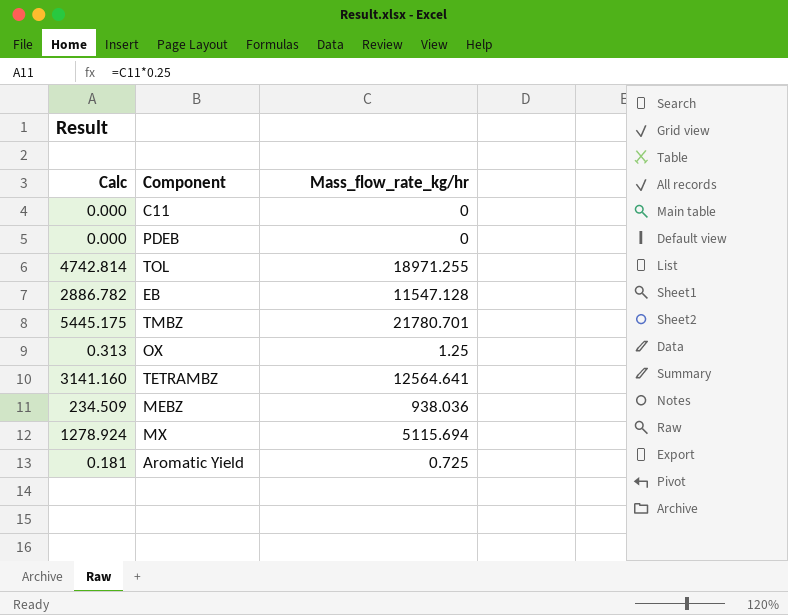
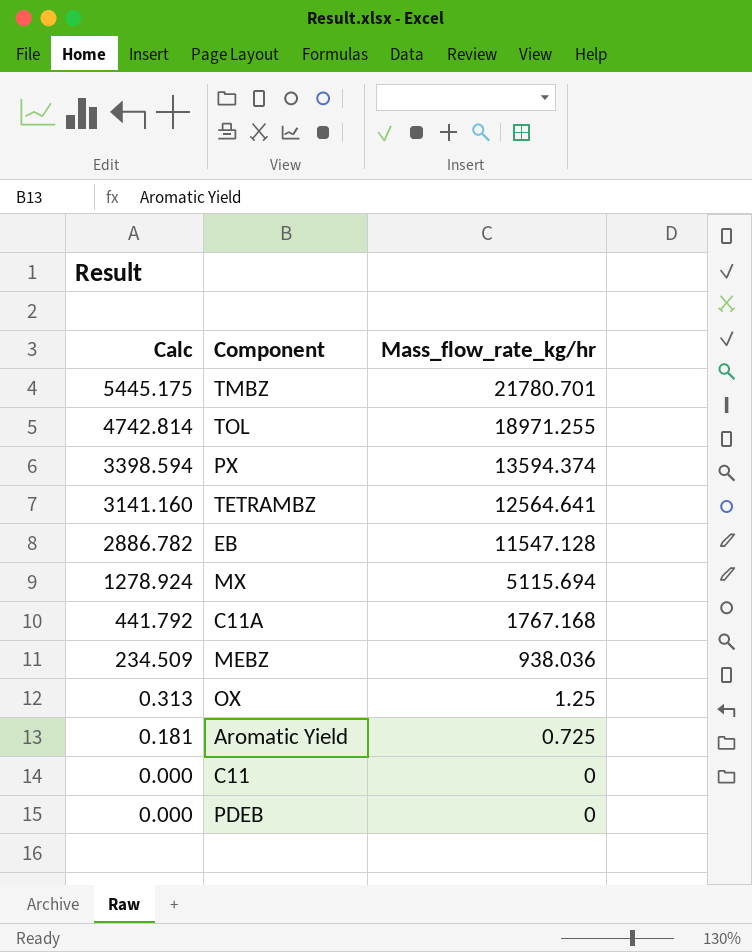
row order: none -> Calc descending
row PX: none -> 3398.594 | 13594.374
row C11A: none -> 441.792 | 1767.168

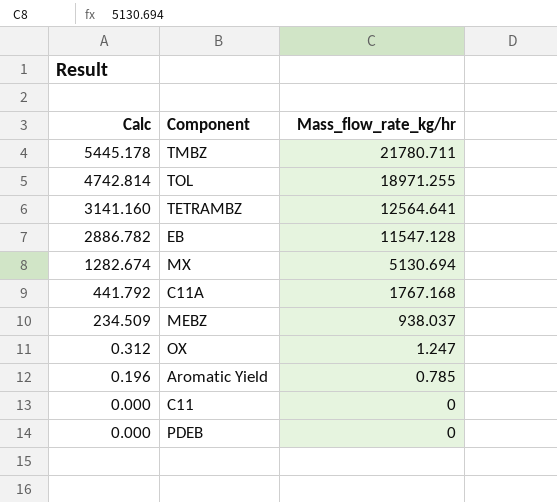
row PX: 3398.594 | 13594.374 -> none
TMBZ | Calc: 5445.175 -> 5445.178
TMBZ | Mass_flow_rate_kg/hr: 21780.701 -> 21780.711
MX | Calc: 1278.924 -> 1282.674
MX | Mass_flow_rate_kg/hr: 5115.694 -> 5130.694
MEBZ | Mass_flow_rate_kg/hr: 938.036 -> 938.037
OX | Calc: 0.313 -> 0.312
OX | Mass_flow_rate_kg/hr: 1.25 -> 1.247
Aromatic Yield | Calc: 0.181 -> 0.196
Aromatic Yield | Mass_flow_rate_kg/hr: 0.725 -> 0.785

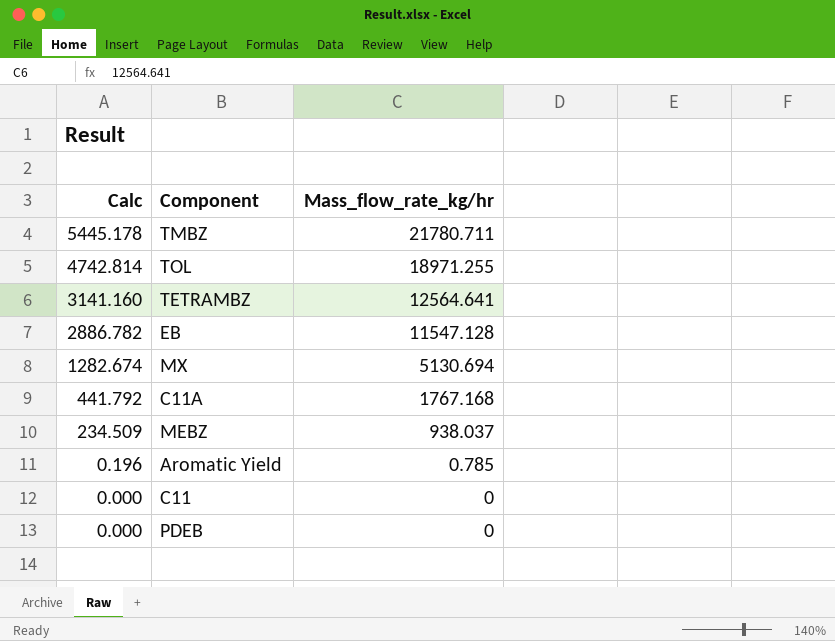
row OX: 0.312 | 1.247 -> none

